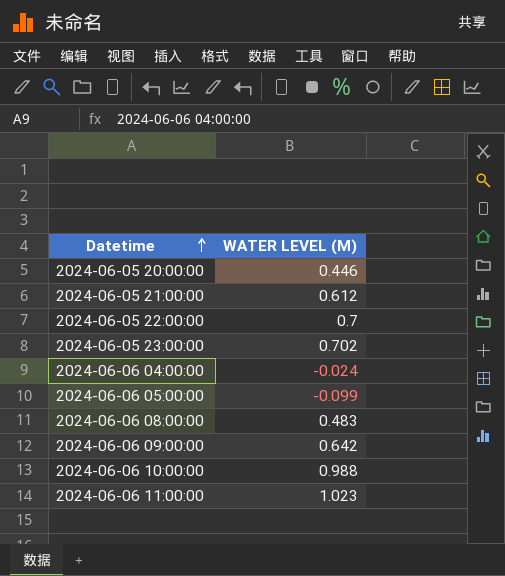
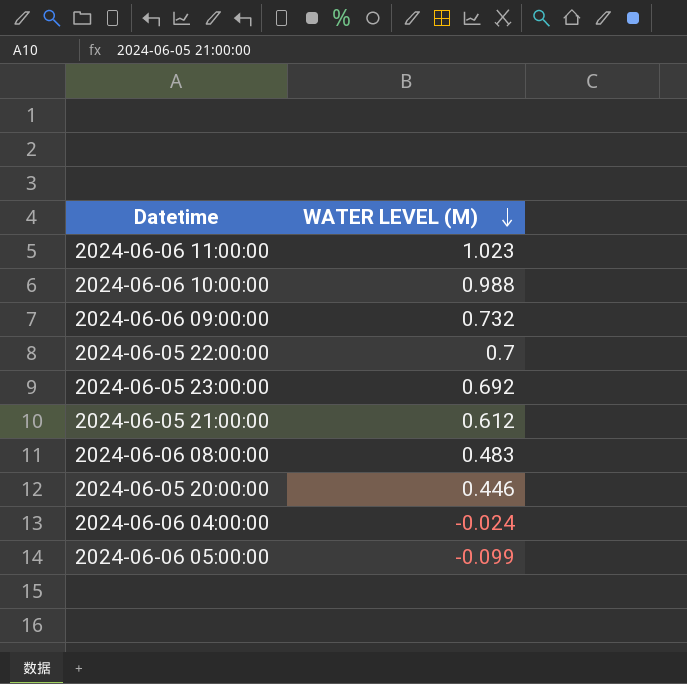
row order: Datetime ascending -> WATER LEVEL (M) descending
2024-06-06 09:00:00 | WATER LEVEL (M): 0.642 -> 0.732
2024-06-05 23:00:00 | WATER LEVEL (M): 0.702 -> 0.692

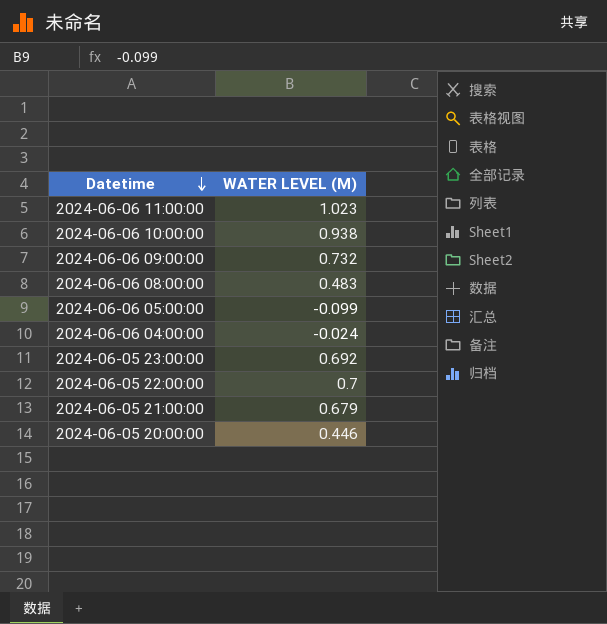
row order: WATER LEVEL (M) descending -> Datetime descending
2024-06-06 10:00:00 | WATER LEVEL (M): 0.988 -> 0.938
2024-06-05 21:00:00 | WATER LEVEL (M): 0.612 -> 0.679

